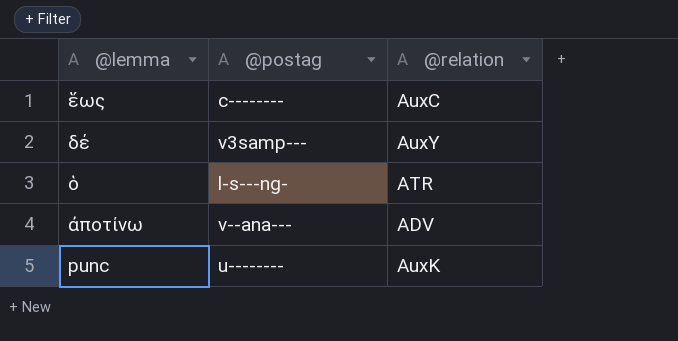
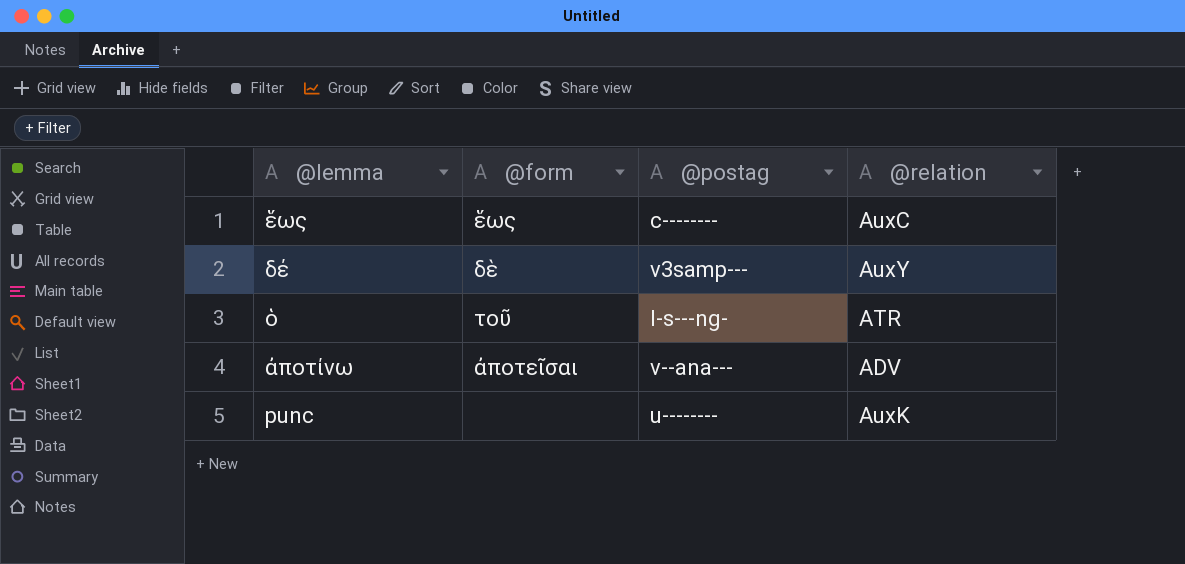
column @form | position: none -> 2

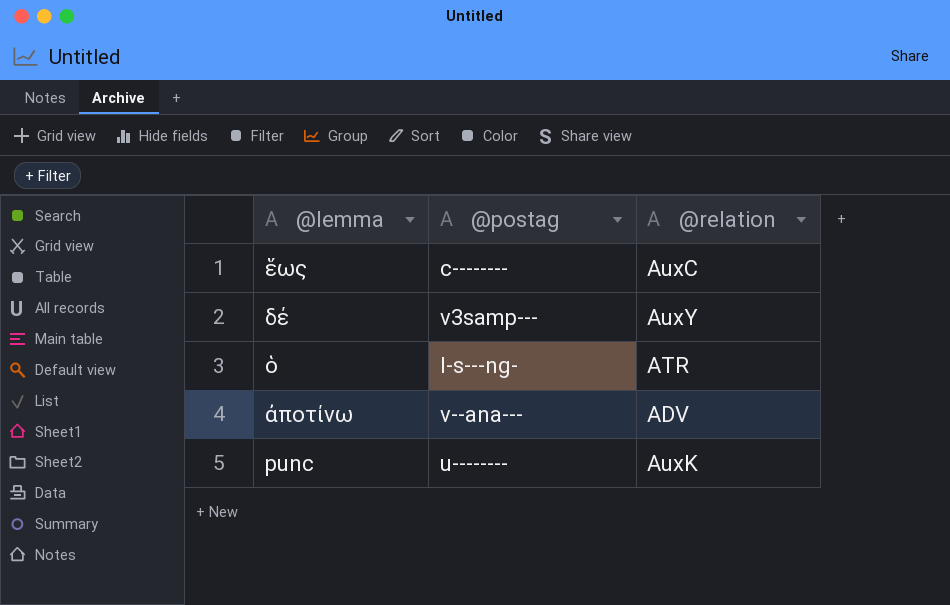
column @form | position: 2 -> none

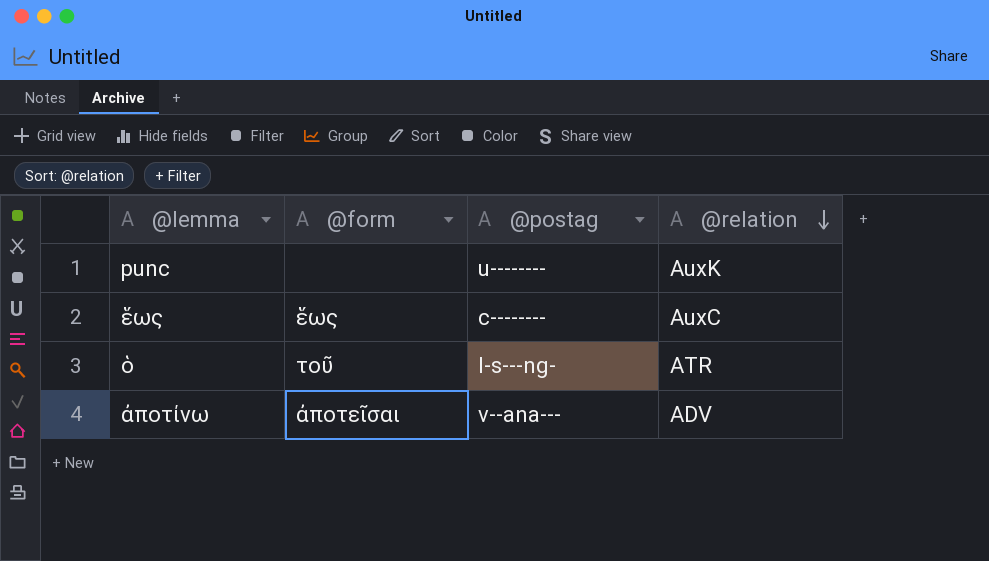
row order: none -> @relation descending
column @form | position: none -> 2
row δέ: v3samp--- | AuxY -> none

